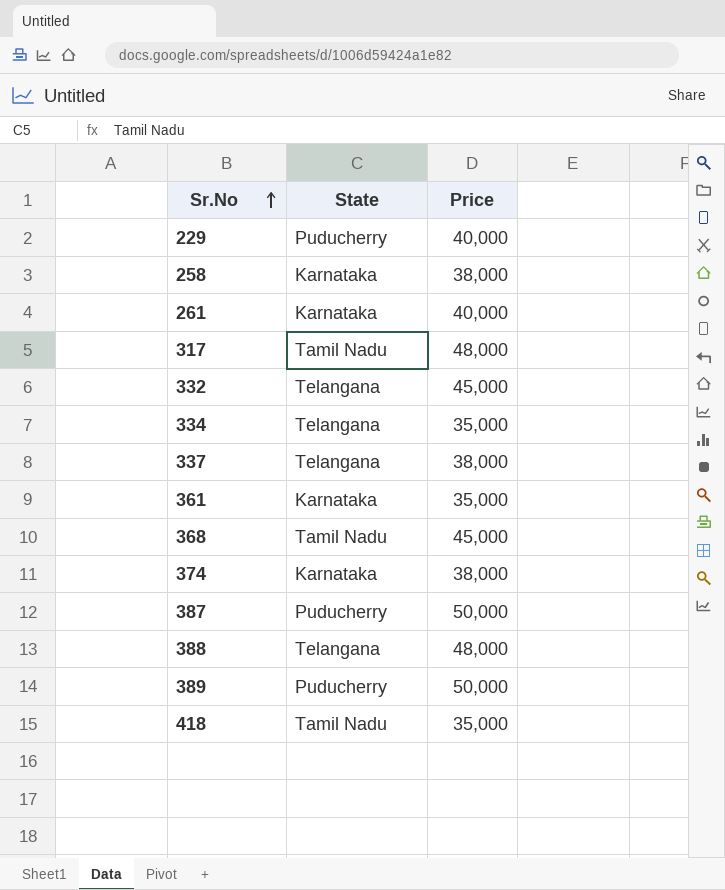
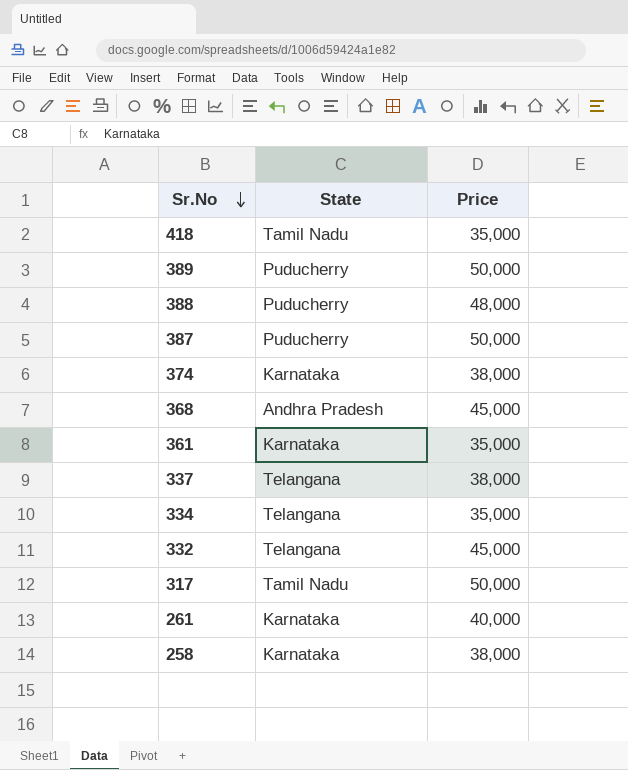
row order: Sr.No ascending -> Sr.No descending
row 229: Puducherry | 40,000 -> none
388 | State: Telangana -> Puducherry
368 | State: Tamil Nadu -> Andhra Pradesh
317 | Price: 48,000 -> 50,000

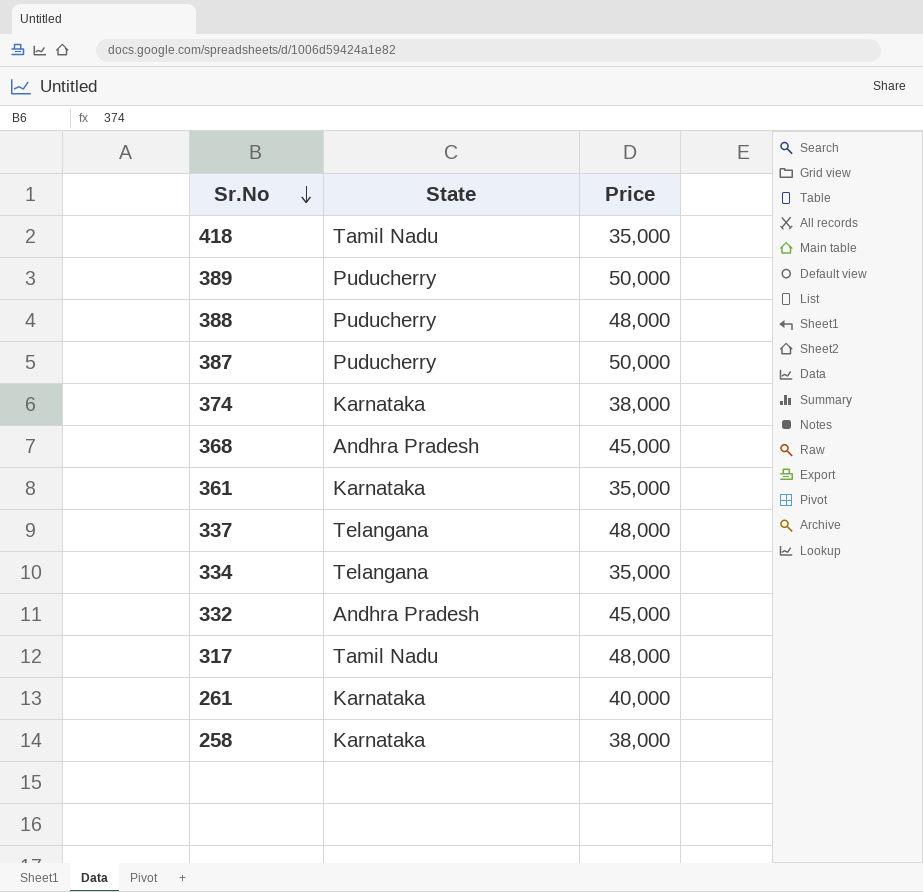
337 | Price: 38,000 -> 48,000
332 | State: Telangana -> Andhra Pradesh
317 | Price: 50,000 -> 48,000

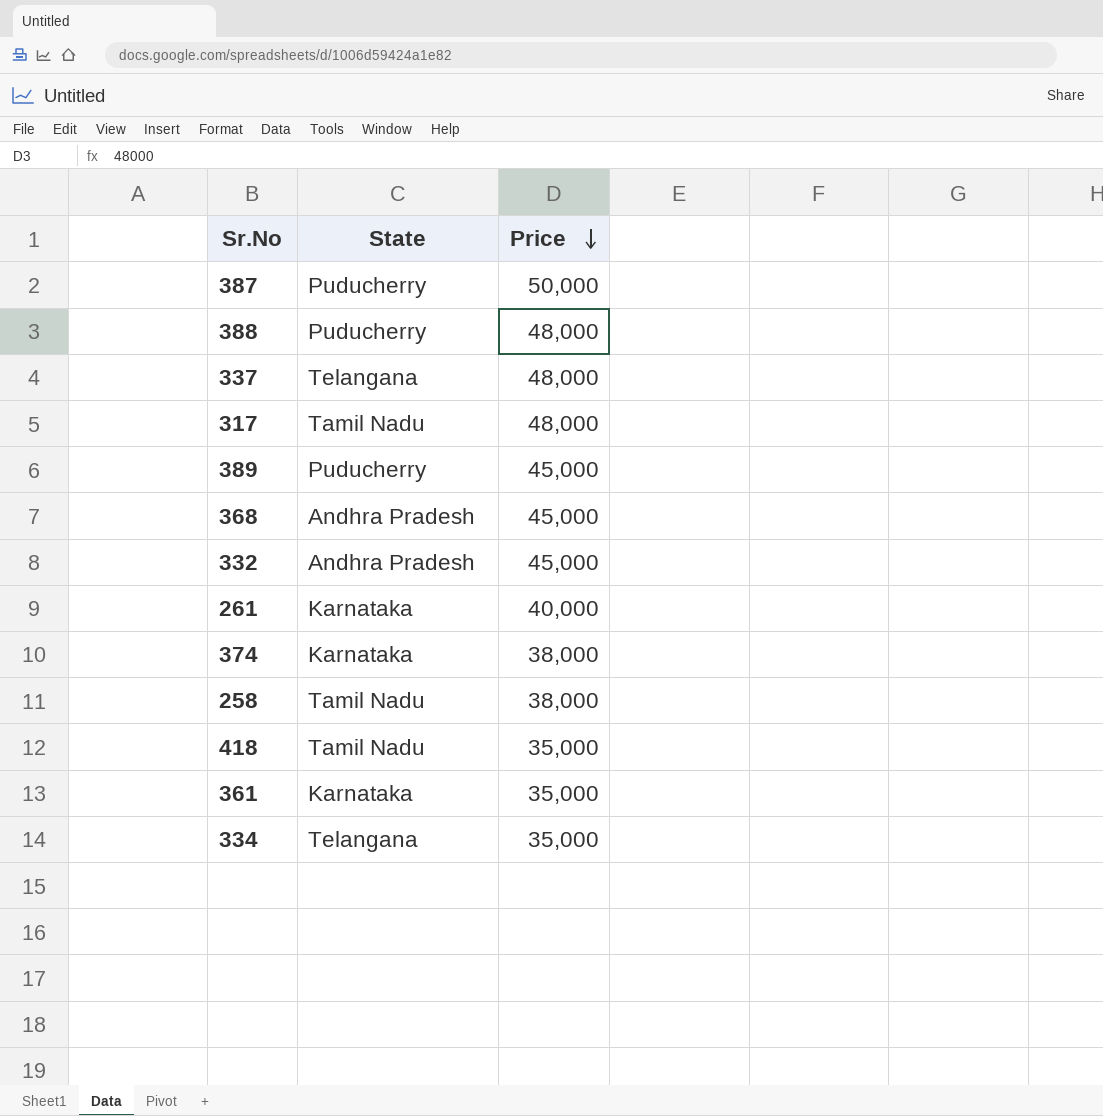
row order: Sr.No descending -> Price descending
389 | Price: 50,000 -> 45,000
258 | State: Karnataka -> Tamil Nadu

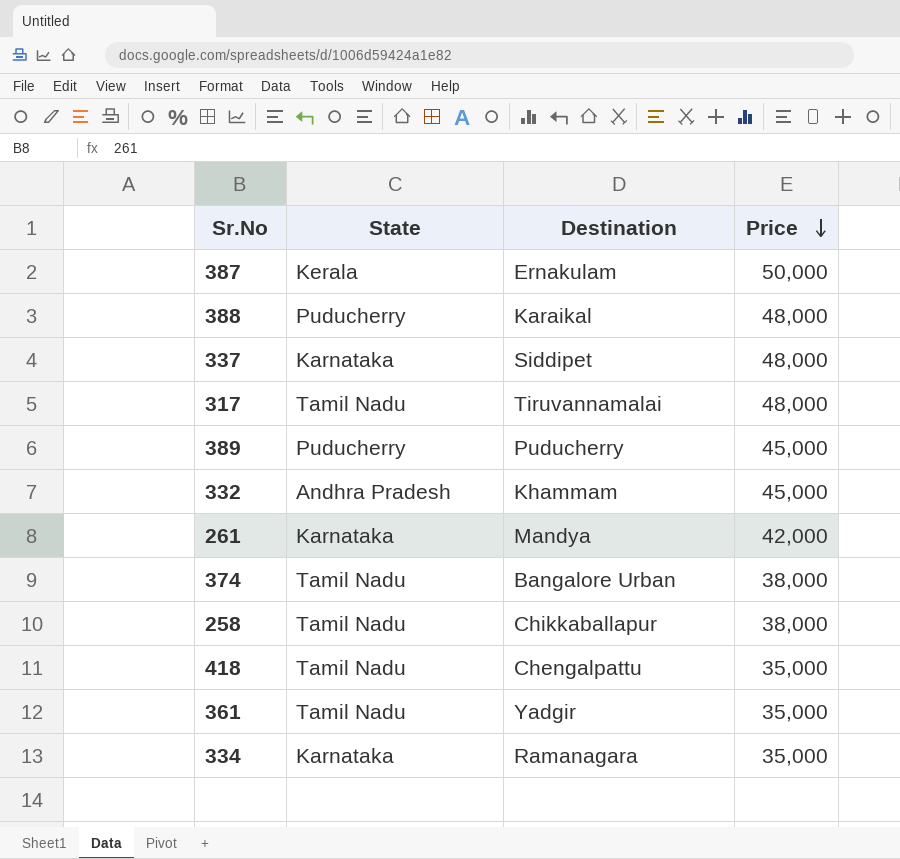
column Destination | position: none -> 3
row 368: Andhra Pradesh | 45,000 -> none
387 | State: Puducherry -> Kerala
337 | State: Telangana -> Karnataka
261 | Price: 40,000 -> 42,000
374 | State: Karnataka -> Tamil Nadu
361 | State: Karnataka -> Tamil Nadu
334 | State: Telangana -> Karnataka

